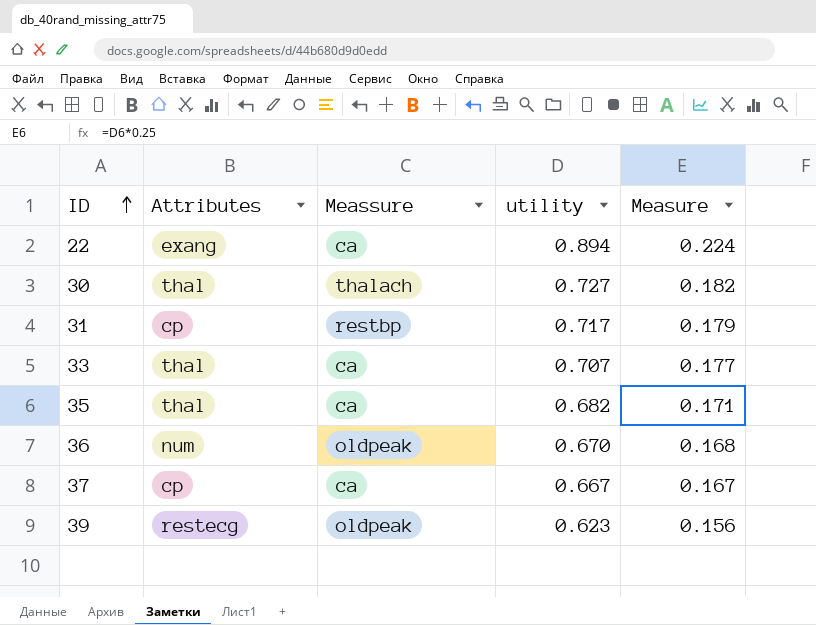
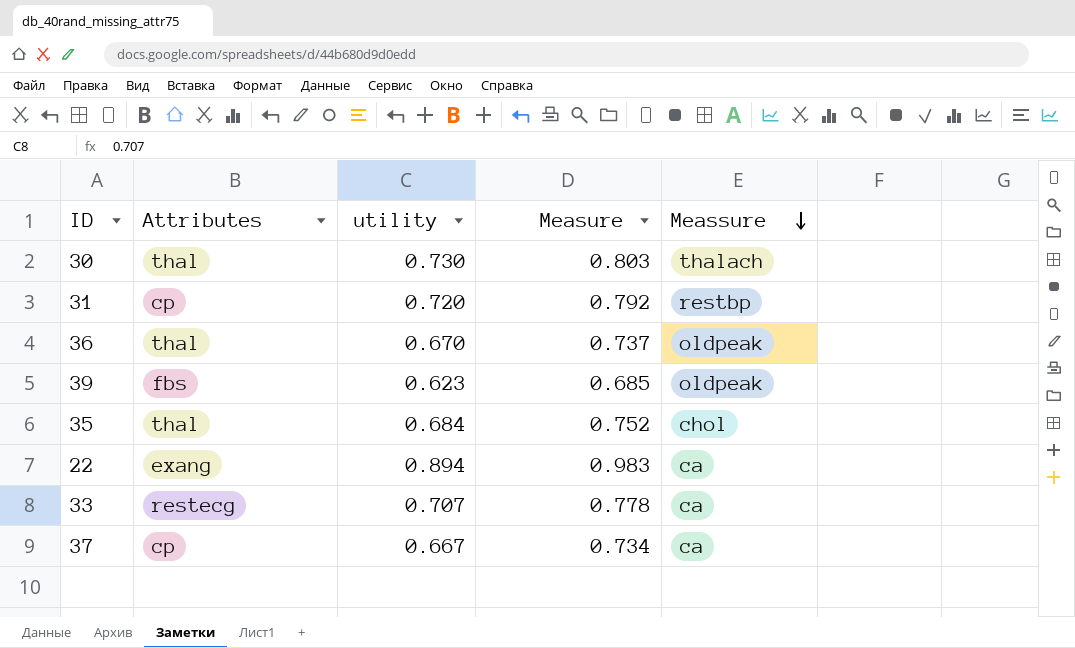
row order: ID ascending -> Meassure descending
column Measure | formula: [utility] * 0.25 -> [utility] * 1.1
column Meassure | position: 3 -> 5
30 | utility: 0.727 -> 0.730
31 | utility: 0.717 -> 0.720
36 | Attributes: num -> thal
39 | Attributes: restecg -> fbs
35 | utility: 0.682 -> 0.684
35 | Meassure: ca -> chol
33 | Attributes: thal -> restecg

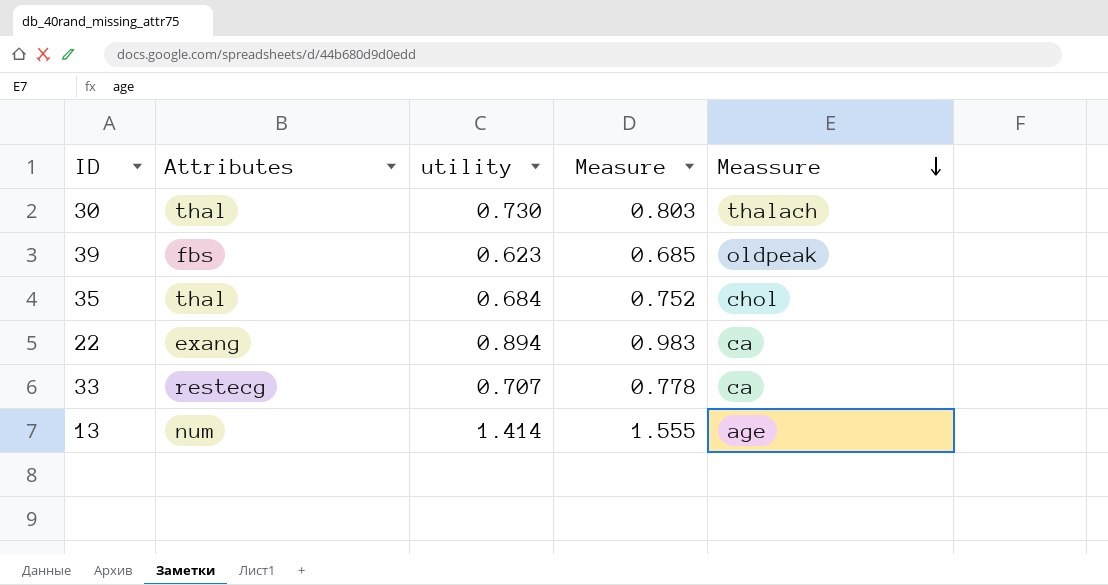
row 31: cp | 0.720 | 0.792 | restbp -> none
row 36: thal | 0.670 | 0.737 | oldpeak -> none
row 37: cp | 0.667 | 0.734 | ca -> none
row 13: none -> num | 1.414 | 1.555 | age

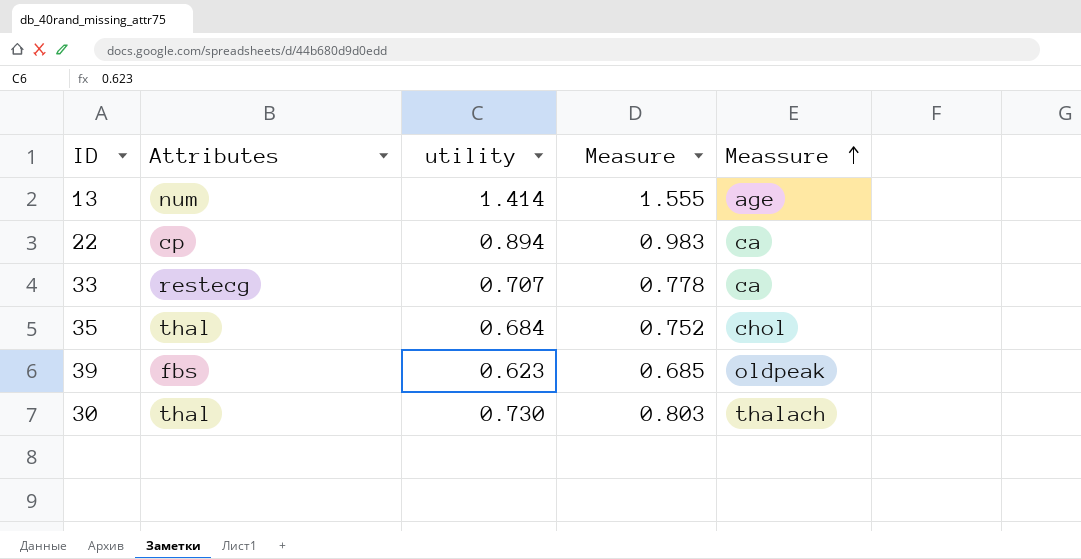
row order: Meassure descending -> Meassure ascending
22 | Attributes: exang -> cp

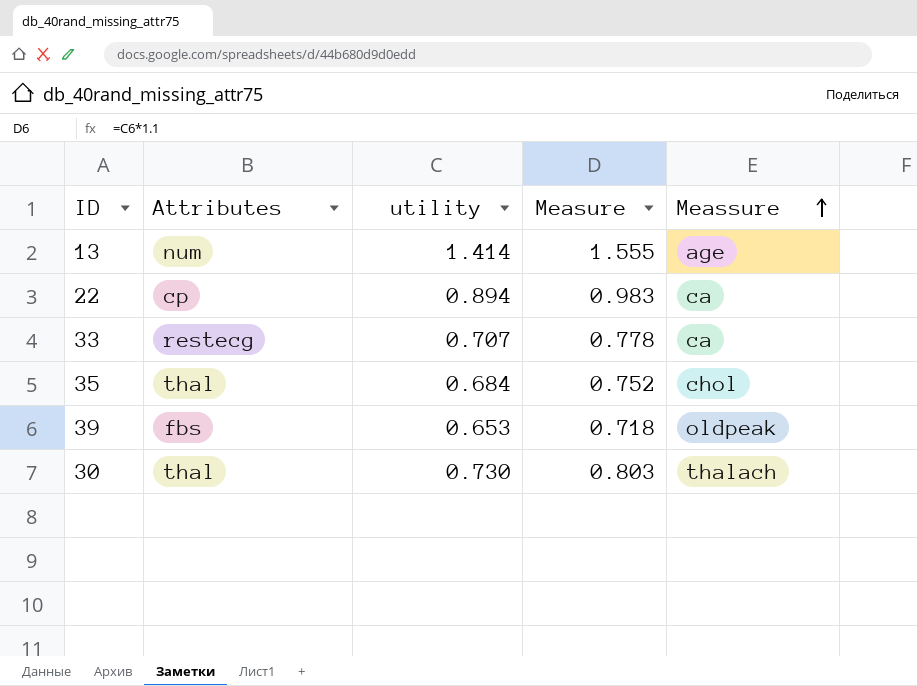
39 | utility: 0.623 -> 0.653
39 | Measure: 0.685 -> 0.718

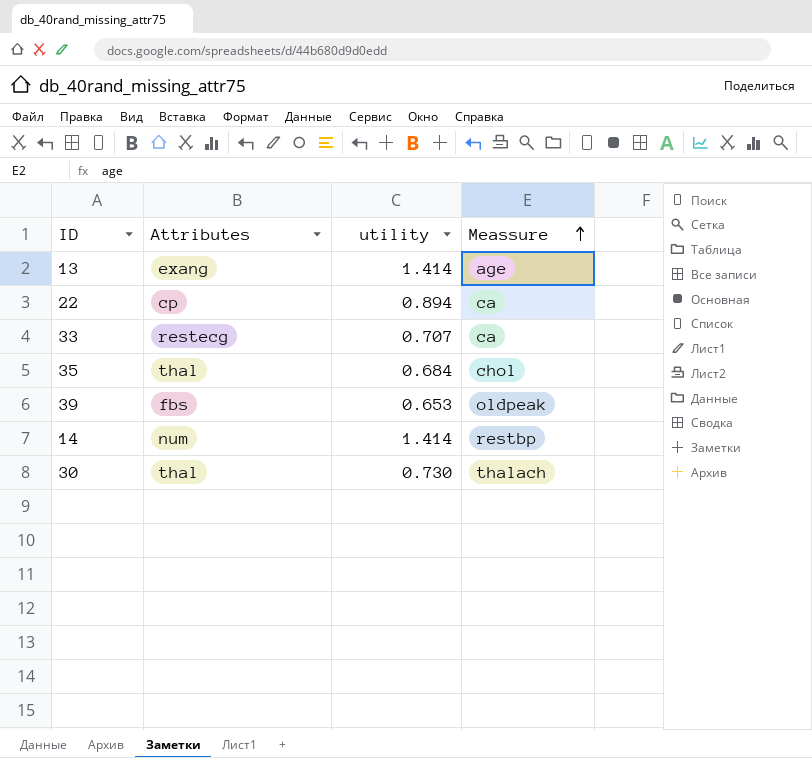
column Measure | formula: [utility] * 1.1 -> none
13 | Attributes: num -> exang
row 14: none -> num | 1.414 | restbp

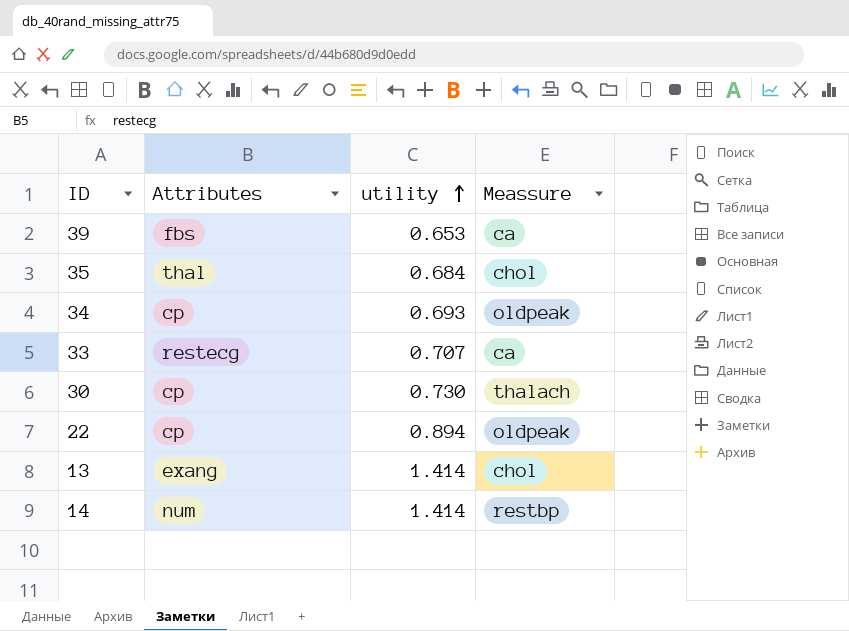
row order: Meassure ascending -> utility ascending
39 | Meassure: oldpeak -> ca
row 34: none -> cp | 0.693 | oldpeak
30 | Attributes: thal -> cp
22 | Meassure: ca -> oldpeak
13 | Meassure: age -> chol

